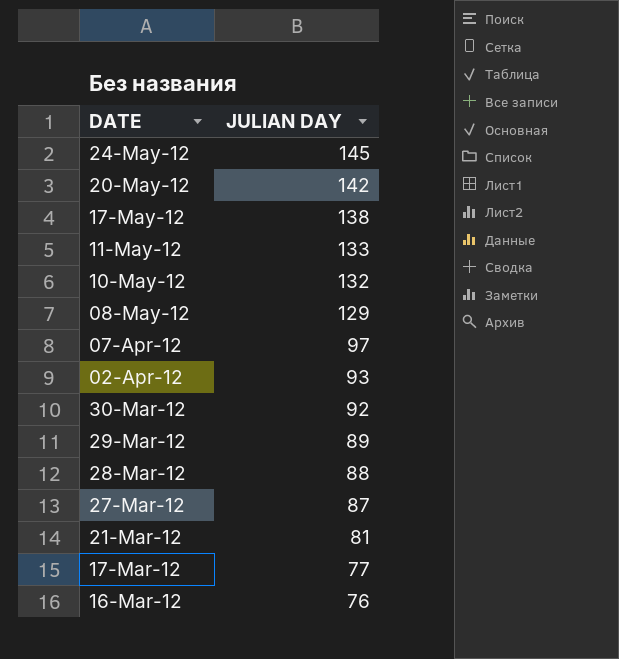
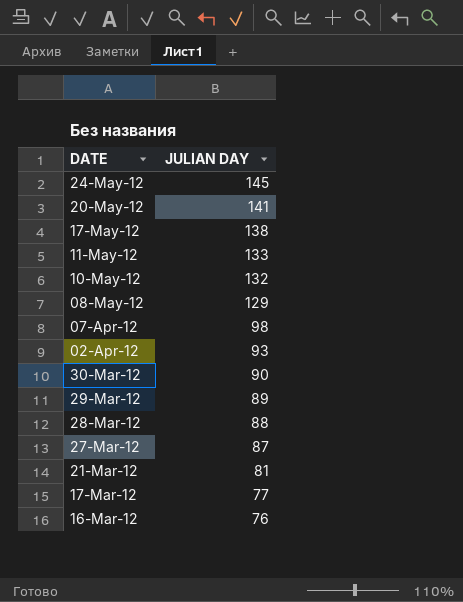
20-May-12 | JULIAN DAY: 142 -> 141
07-Apr-12 | JULIAN DAY: 97 -> 98
30-Mar-12 | JULIAN DAY: 92 -> 90

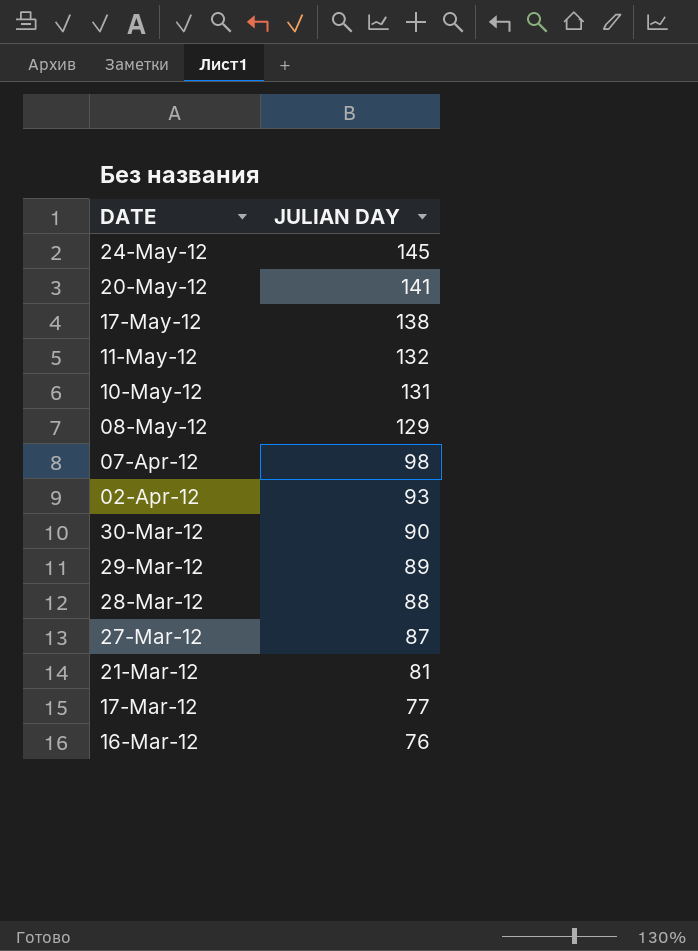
11-May-12 | JULIAN DAY: 133 -> 132
10-May-12 | JULIAN DAY: 132 -> 131

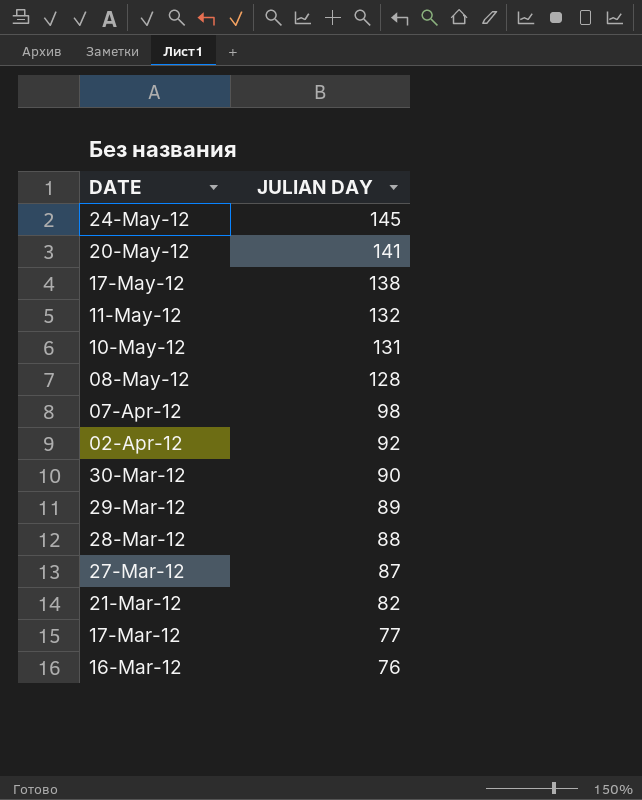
08-May-12 | JULIAN DAY: 129 -> 128
02-Apr-12 | JULIAN DAY: 93 -> 92
21-Mar-12 | JULIAN DAY: 81 -> 82

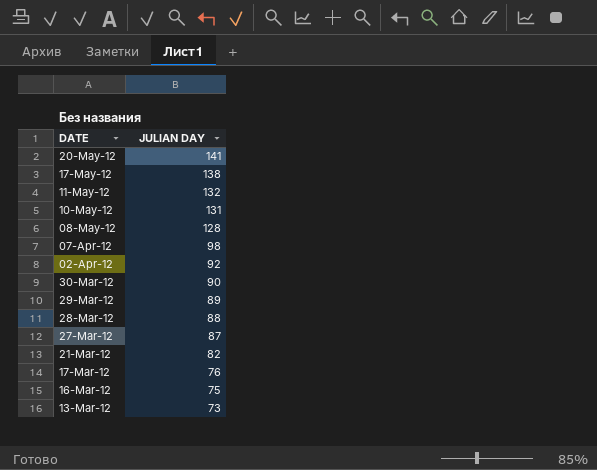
row 24-May-12: 145 -> none
17-Mar-12 | JULIAN DAY: 77 -> 76
16-Mar-12 | JULIAN DAY: 76 -> 75
row 13-Mar-12: none -> 73

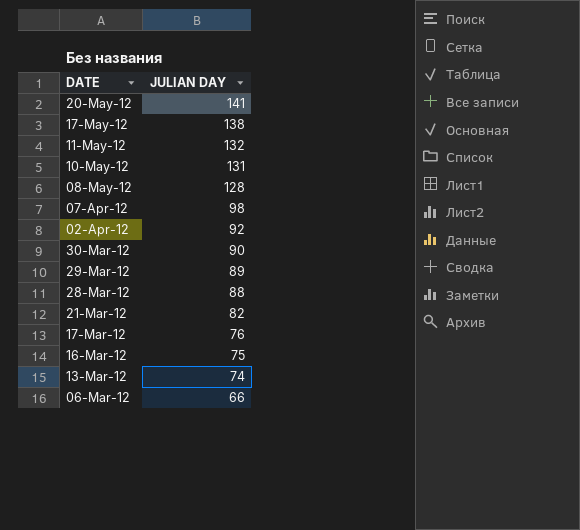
row 27-Mar-12: 87 -> none
13-Mar-12 | JULIAN DAY: 73 -> 74
row 06-Mar-12: none -> 66

